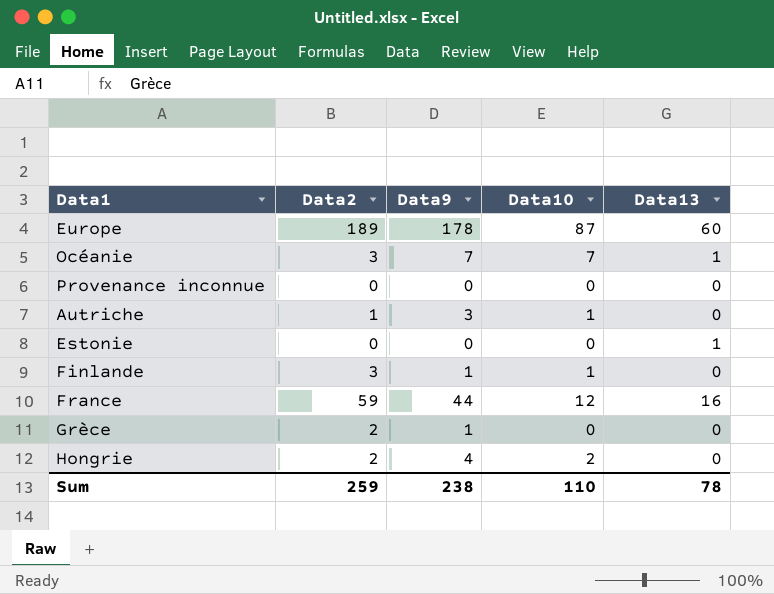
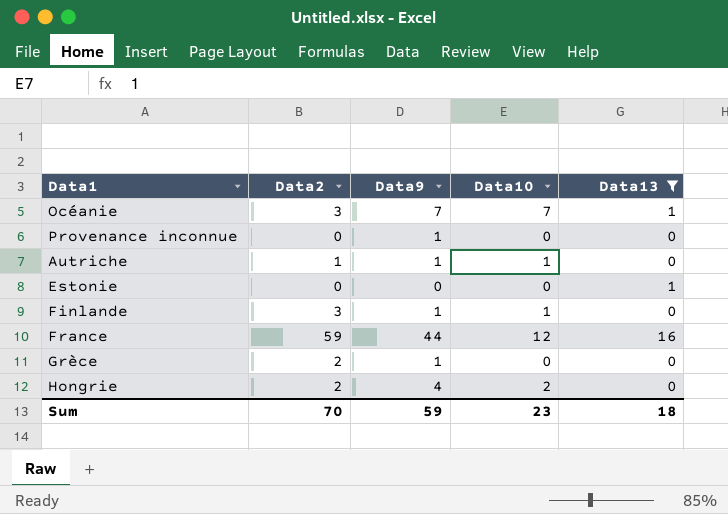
filter: none -> Data13 != 60
Provenance inconnue | Data9: 0 -> 1
Autriche | Data9: 3 -> 1
Sum | Data2: 259 -> 70
Sum | Data9: 238 -> 59
Sum | Data10: 110 -> 23
Sum | Data13: 78 -> 18

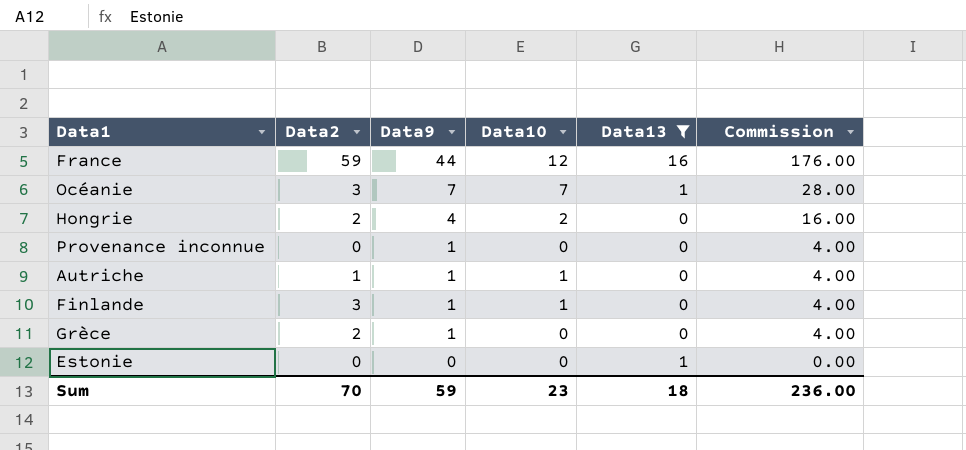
row order: none -> Data9 descending
column Commission | formula: none -> [Data9] * 4

